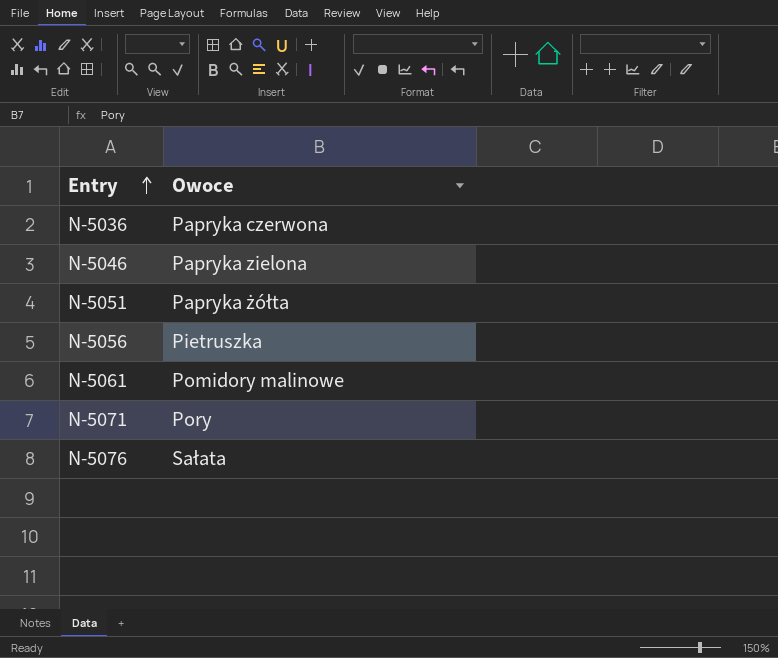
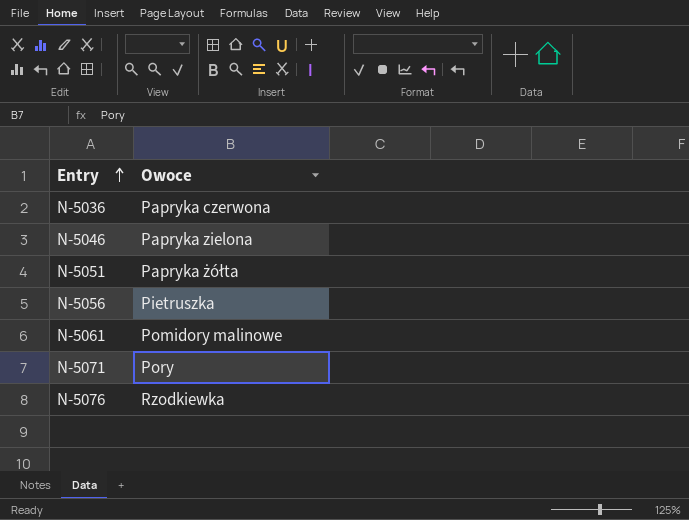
N-5076 | Owoce: Sałata -> Rzodkiewka

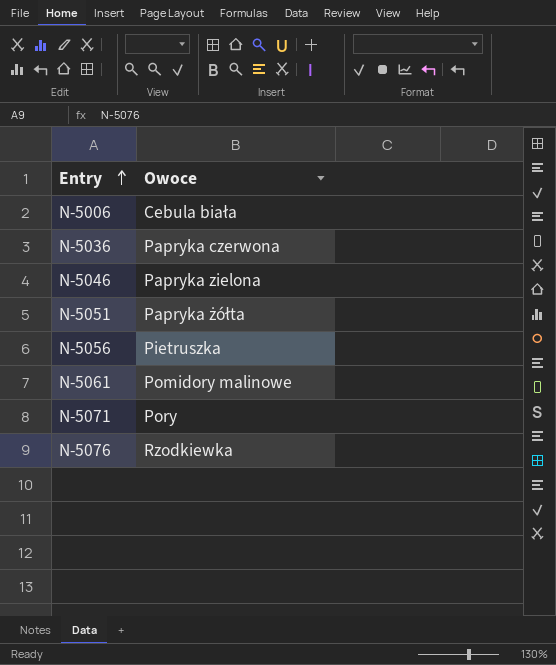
row N-5006: none -> Cebula biała

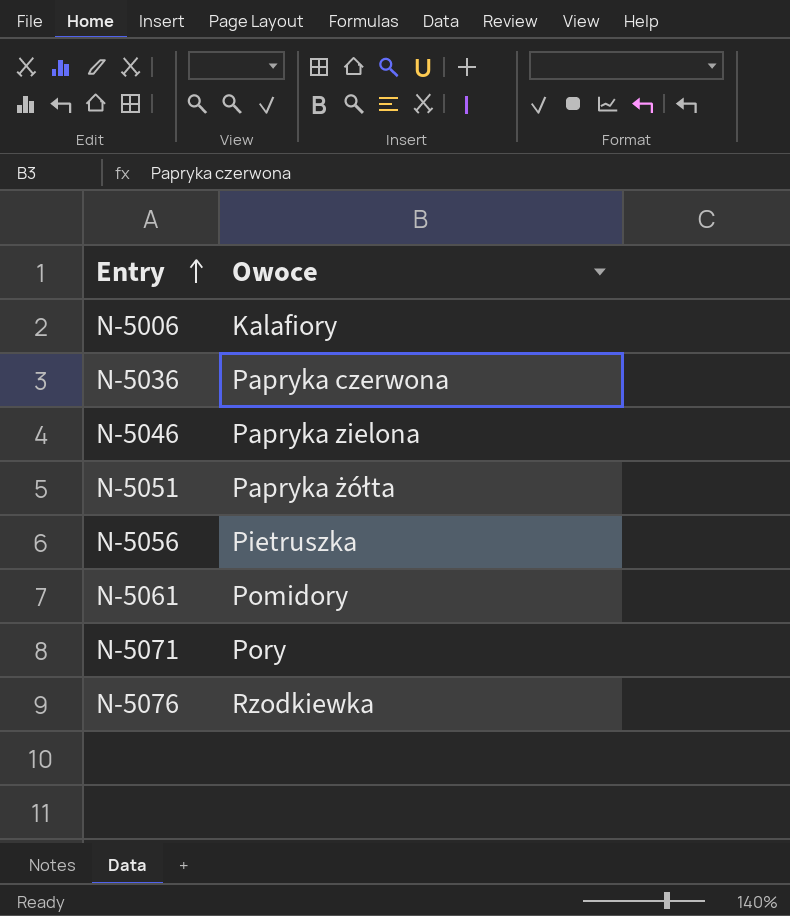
N-5006 | Owoce: Cebula biała -> Kalafiory
N-5061 | Owoce: Pomidory malinowe -> Pomidory

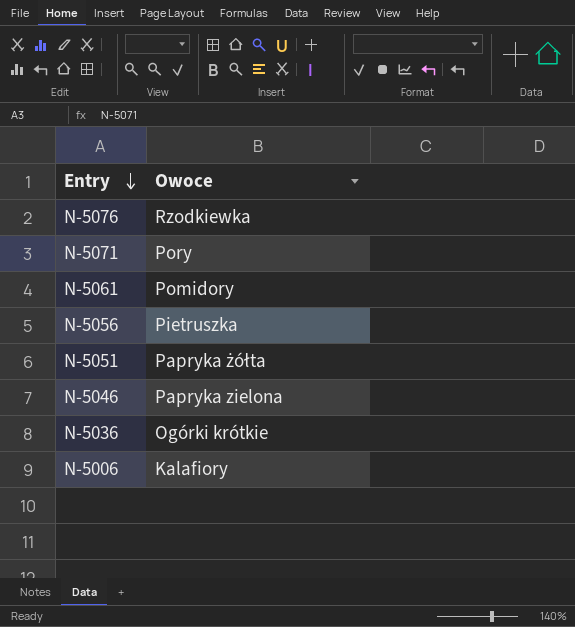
row order: Entry ascending -> Entry descending
N-5036 | Owoce: Papryka czerwona -> Ogórki krótkie

